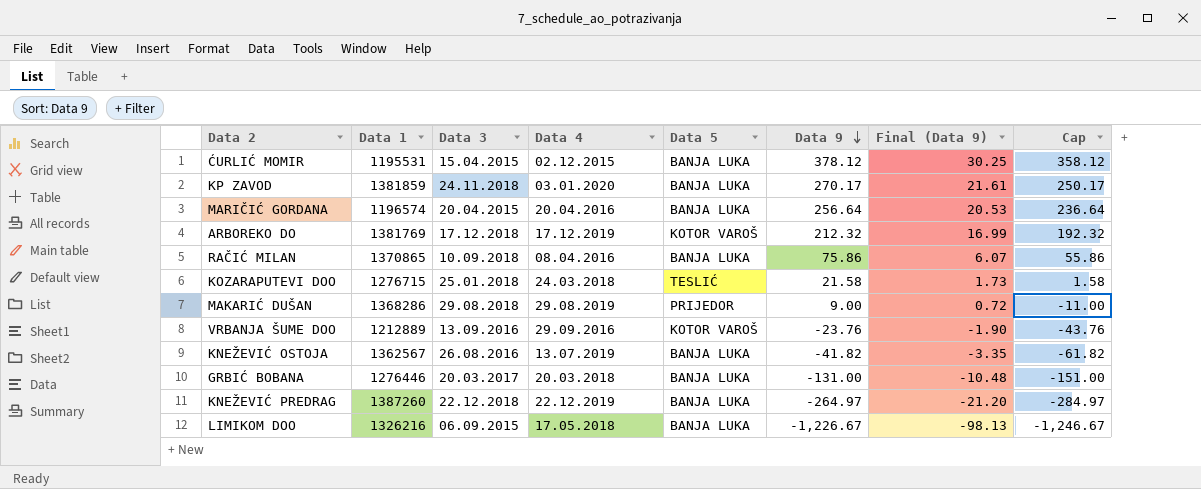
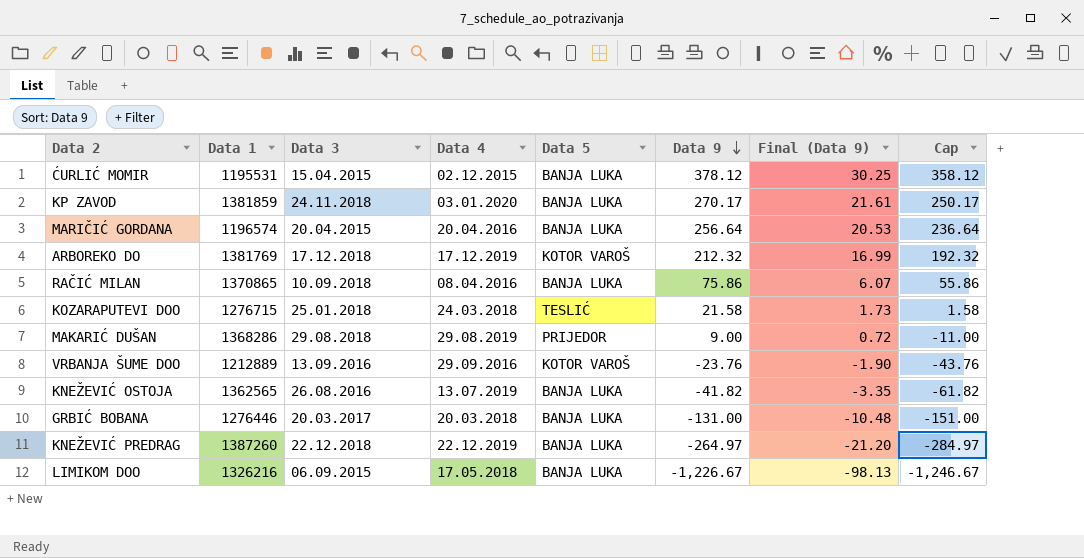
KNEŽEVIĆ OSTOJA | Data 1: 1362567 -> 1362565

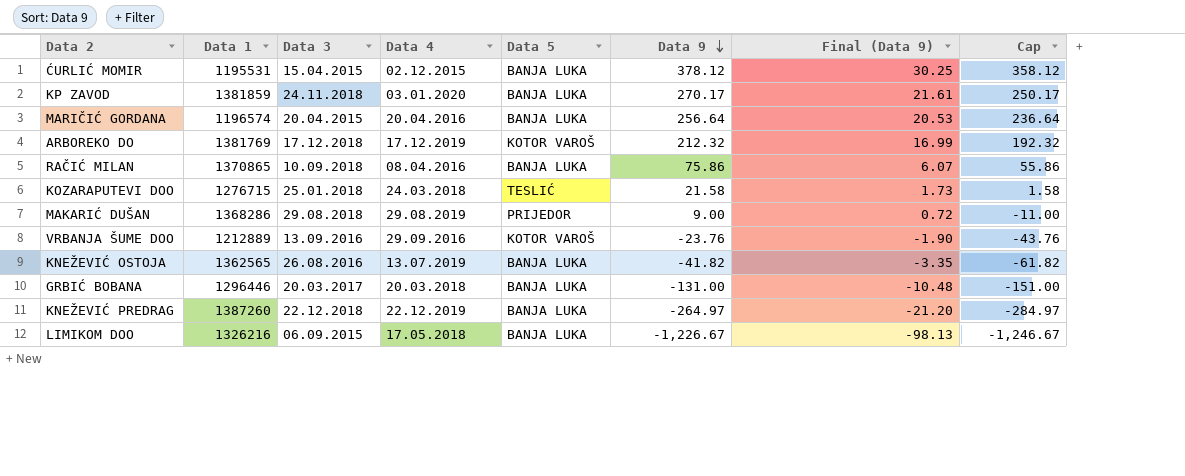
GRBIĆ BOBANA | Data 1: 1276446 -> 1296446

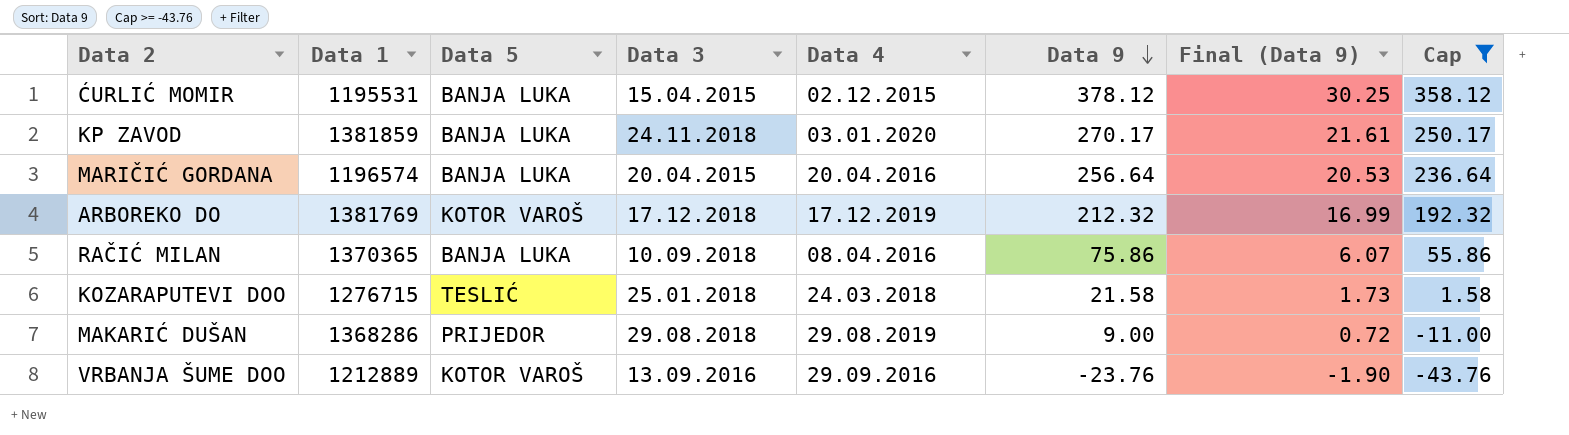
filter: none -> Cap >= -43.76
column Data 5 | position: 5 -> 3
RAČIĆ MILAN | Data 1: 1370865 -> 1370365

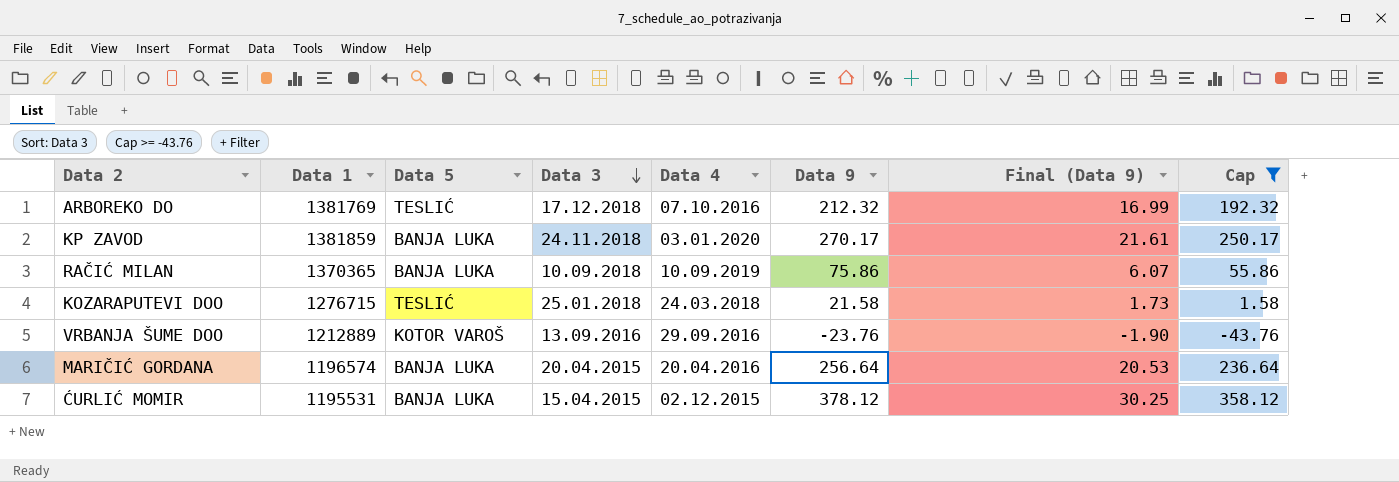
row order: Data 9 descending -> Data 3 descending
row MAKARIĆ DUŠAN: 1368286 | PRIJEDOR | 29.08.2018 | 29.08.2019 | 9.00 | 0.72 | -11.00 -> none
ARBOREKO DO | Data 5: KOTOR VAROŠ -> TESLIĆ
ARBOREKO DO | Data 4: 17.12.2019 -> 07.10.2016
RAČIĆ MILAN | Data 4: 08.04.2016 -> 10.09.2019

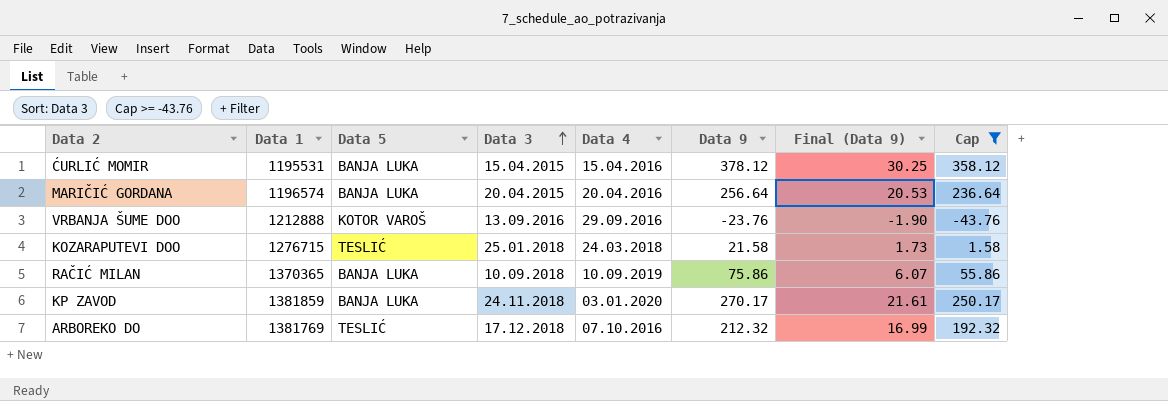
row order: Data 3 descending -> Data 3 ascending
ĆURLIĆ MOMIR | Data 4: 02.12.2015 -> 15.04.2016
VRBANJA ŠUME DOO | Data 1: 1212889 -> 1212888

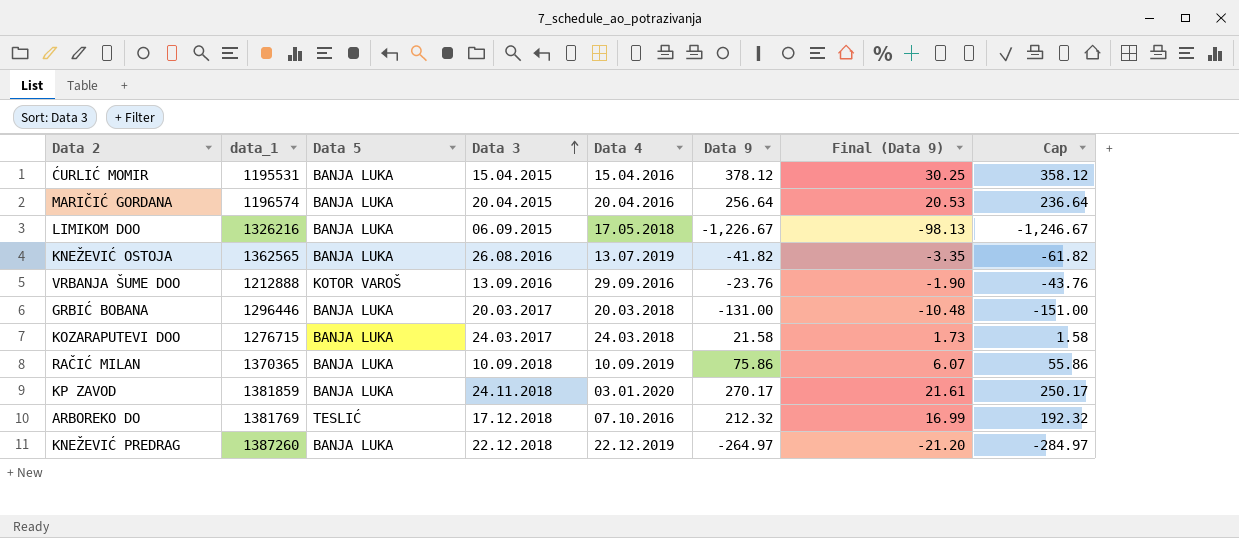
filter: Cap >= -43.76 -> none
column name: Data 1 -> data_1
KOZARAPUTEVI DOO | Data 5: TESLIĆ -> BANJA LUKA
KOZARAPUTEVI DOO | Data 3: 25.01.2018 -> 24.03.2017

